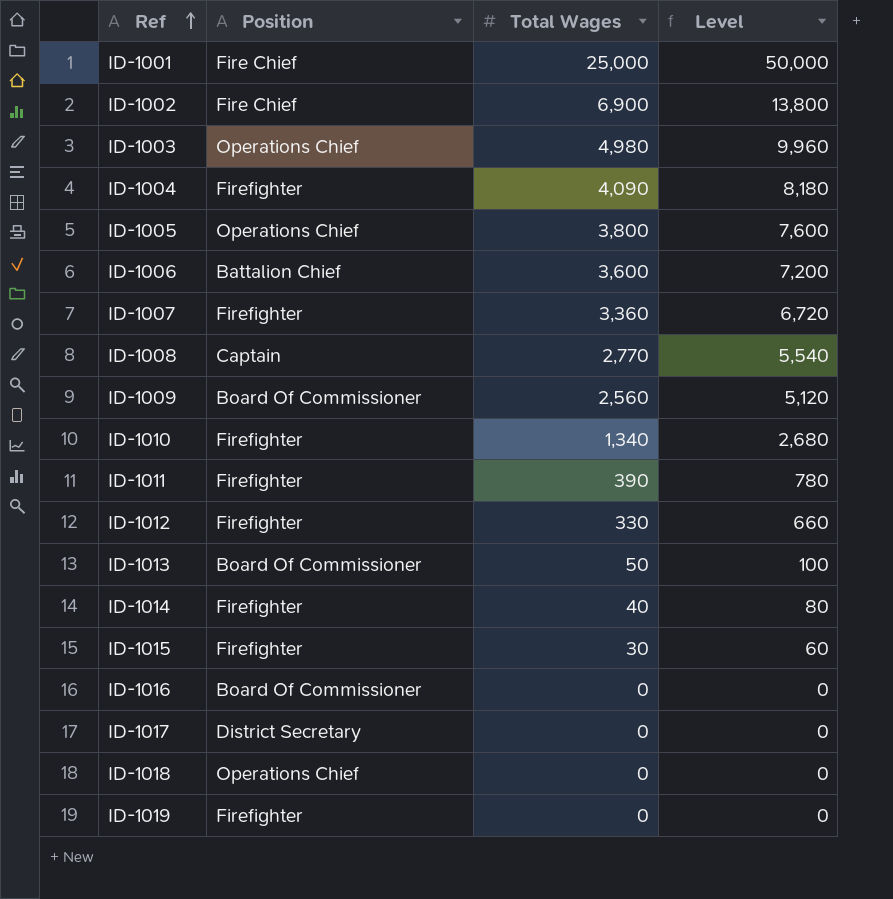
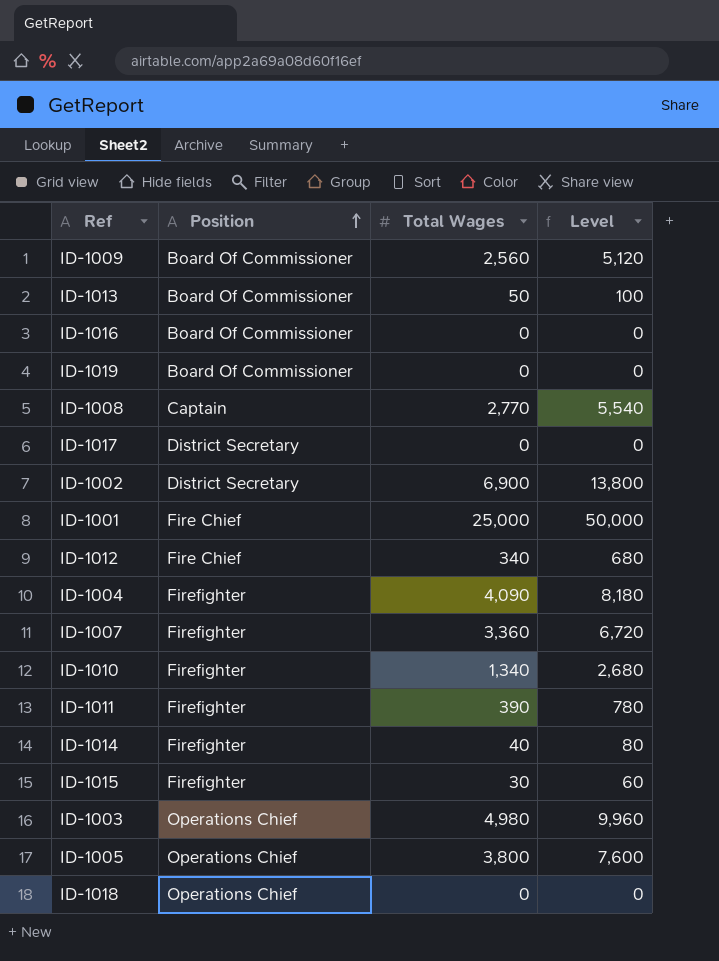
row order: Ref ascending -> Position ascending
row ID-1006: Battalion Chief | 3,600 | 7,200 -> none
ID-1019 | Position: Firefighter -> Board Of Commissioner
ID-1002 | Position: Fire Chief -> District Secretary
ID-1012 | Position: Firefighter -> Fire Chief
ID-1012 | Total Wages: 330 -> 340
ID-1012 | Level: 660 -> 680

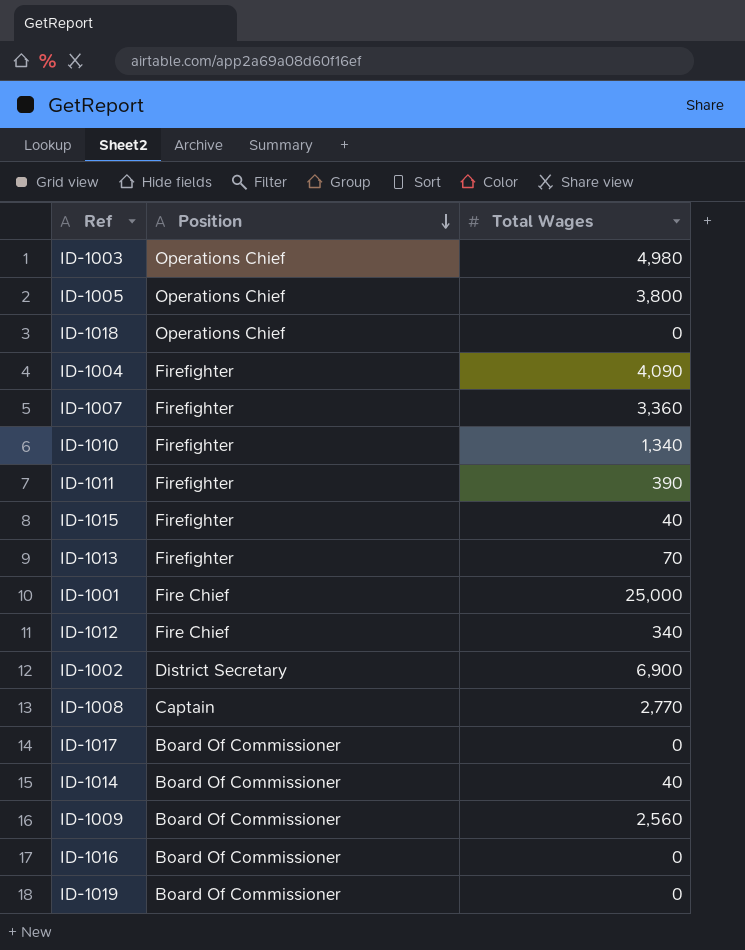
row order: Position ascending -> Position descending
column Level | formula: [Total Wages] * 2 -> none
ID-1015 | Total Wages: 30 -> 40
ID-1013 | Position: Board Of Commissioner -> Firefighter
ID-1013 | Total Wages: 50 -> 70
ID-1017 | Position: District Secretary -> Board Of Commissioner
ID-1014 | Position: Firefighter -> Board Of Commissioner

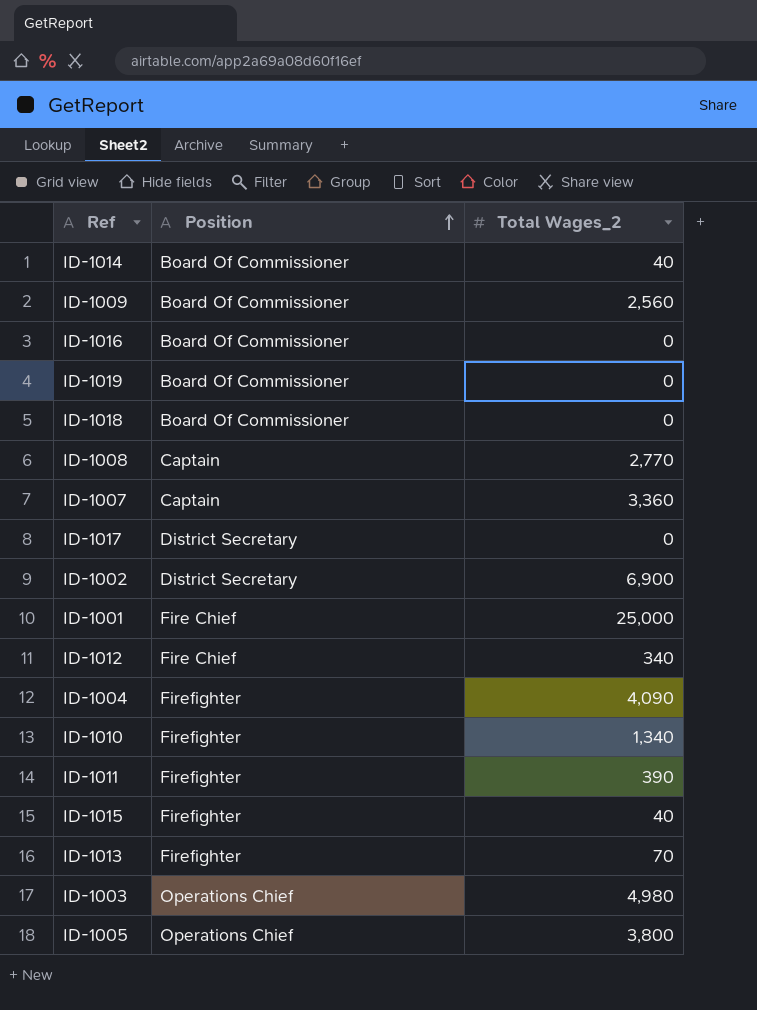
row order: Position descending -> Position ascending
column name: Total Wages -> Total Wages_2
ID-1018 | Position: Operations Chief -> Board Of Commissioner
ID-1007 | Position: Firefighter -> Captain
ID-1017 | Position: Board Of Commissioner -> District Secretary

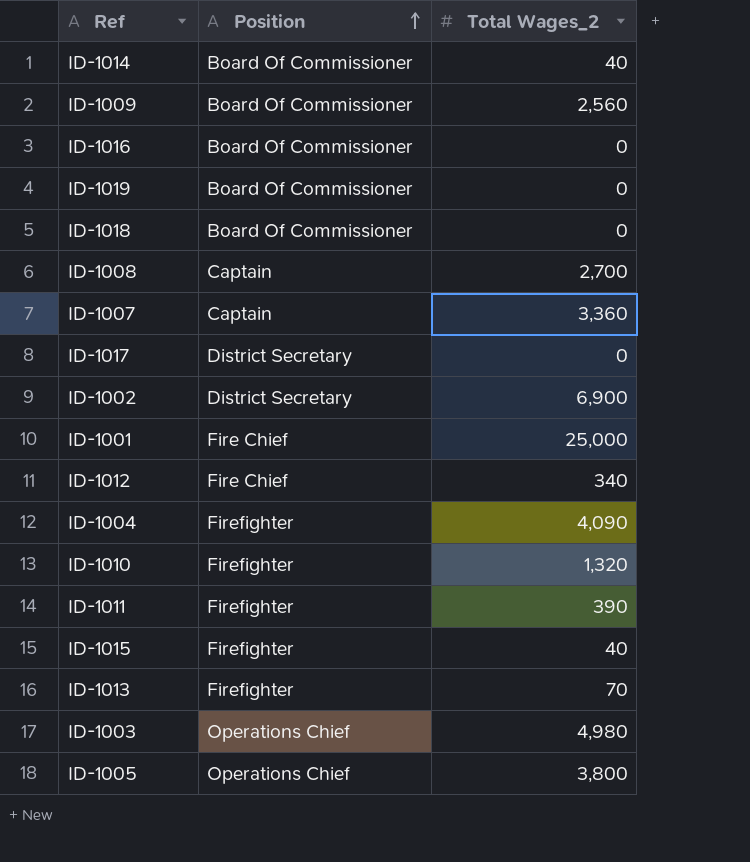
ID-1008 | Total Wages_2: 2,770 -> 2,700
ID-1010 | Total Wages_2: 1,340 -> 1,320

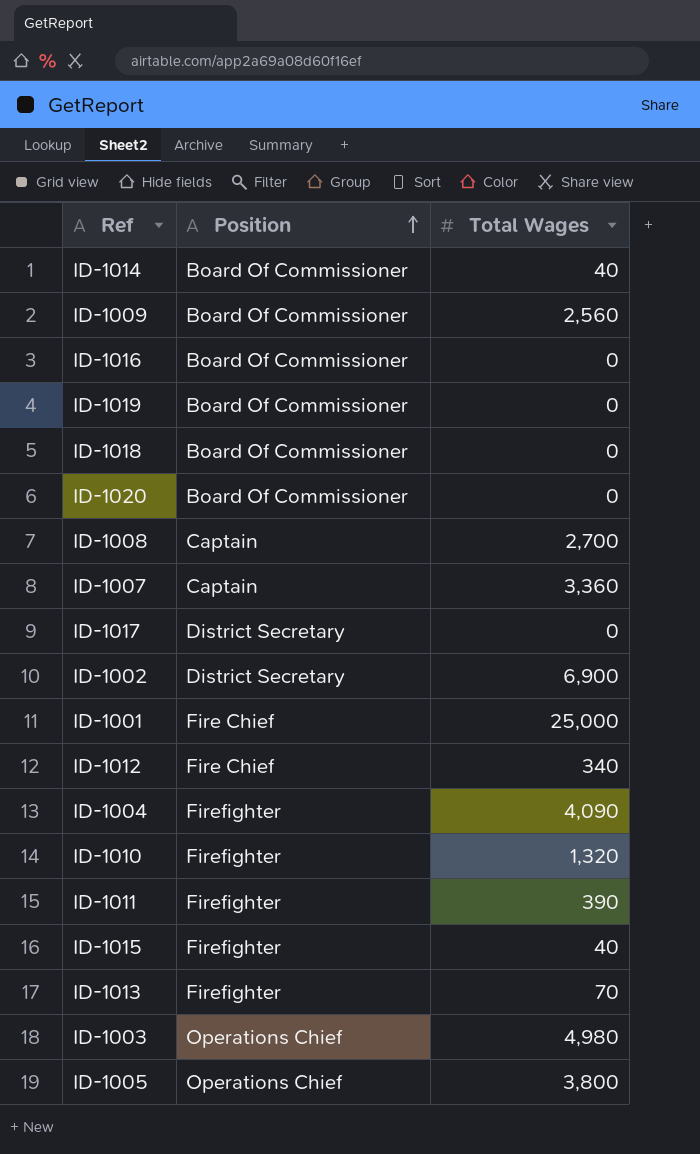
column name: Total Wages_2 -> Total Wages
row ID-1020: none -> Board Of Commissioner | 0

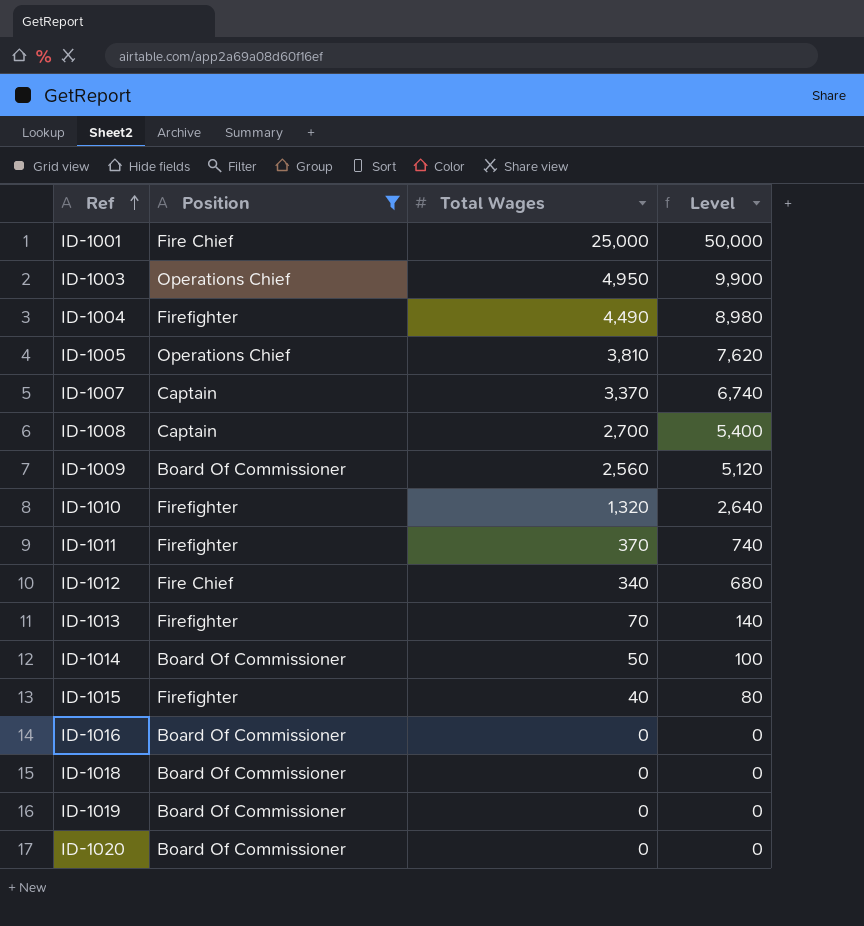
filter: none -> Position != District Secretary
row order: Position ascending -> Ref ascending
column Level | formula: none -> [Total Wages] * 2
ID-1003 | Total Wages: 4,980 -> 4,950
ID-1004 | Total Wages: 4,090 -> 4,490
ID-1005 | Total Wages: 3,800 -> 3,810
ID-1007 | Total Wages: 3,360 -> 3,370
ID-1011 | Total Wages: 390 -> 370
ID-1014 | Total Wages: 40 -> 50

